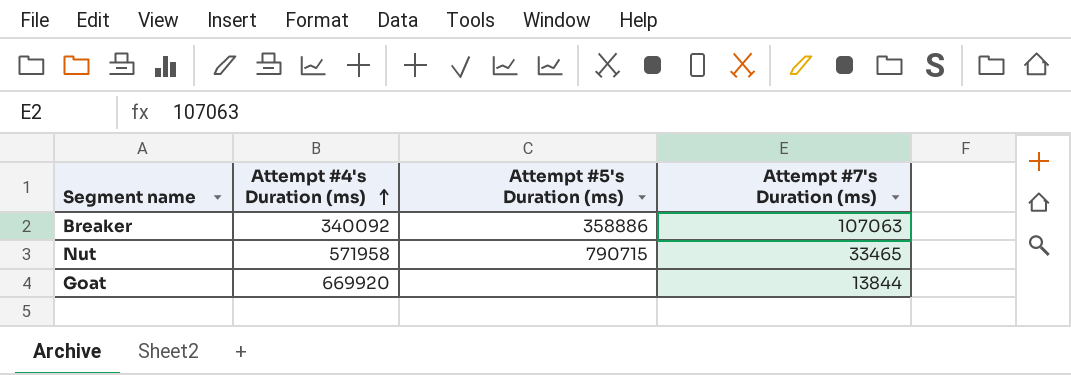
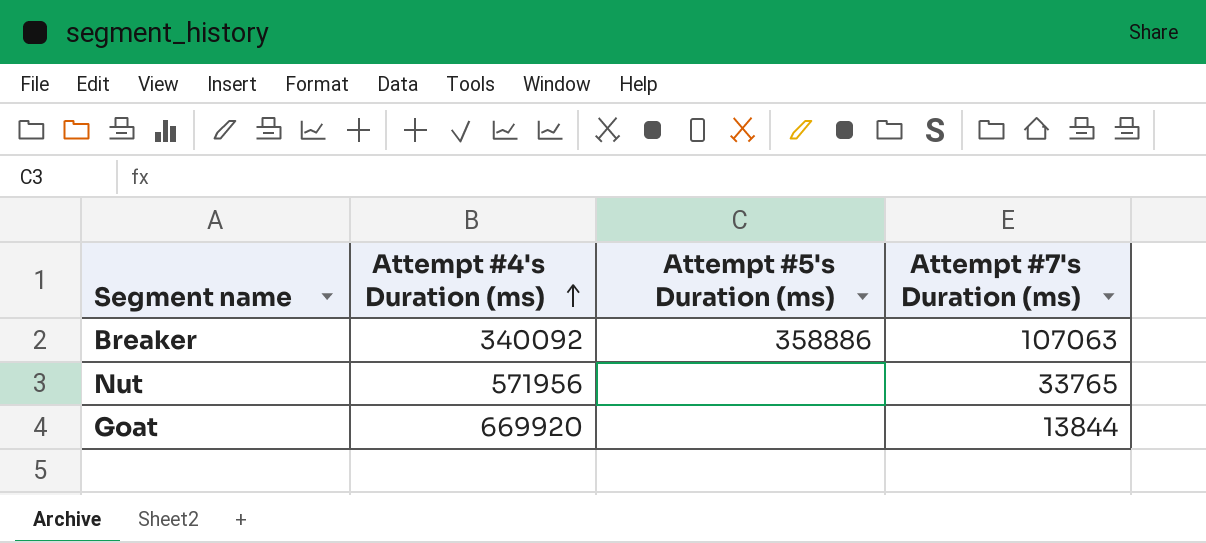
Nut | Attempt #4's Duration (ms): 571958 -> 571956
Nut | Attempt #5's Duration (ms): 790715 -> none
Nut | Attempt #7's Duration (ms): 33465 -> 33765

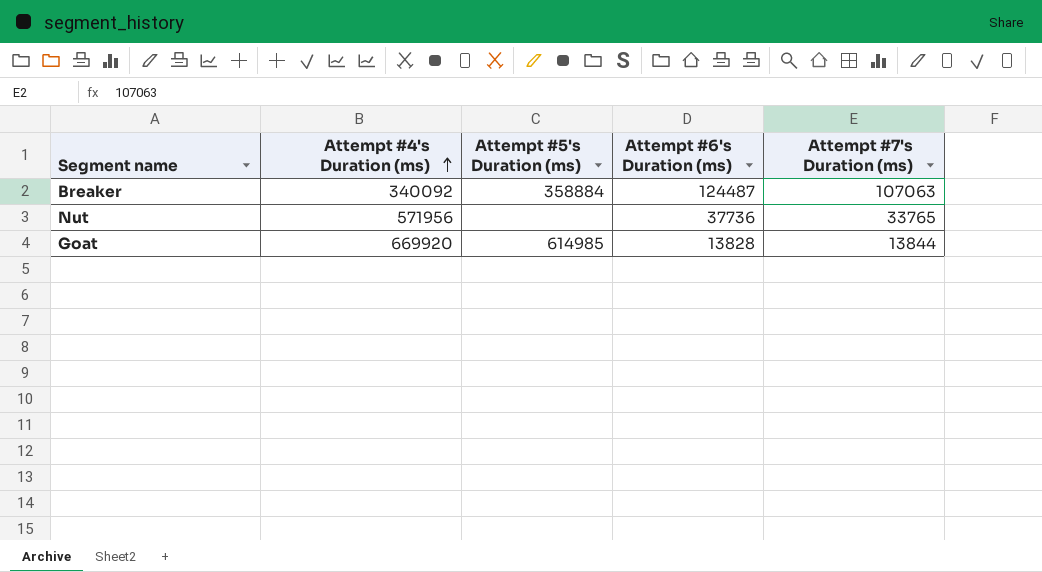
column Attempt #6's Duration (ms) | position: none -> 4
Breaker | Attempt #5's Duration (ms): 358886 -> 358884
Goat | Attempt #5's Duration (ms): none -> 614985

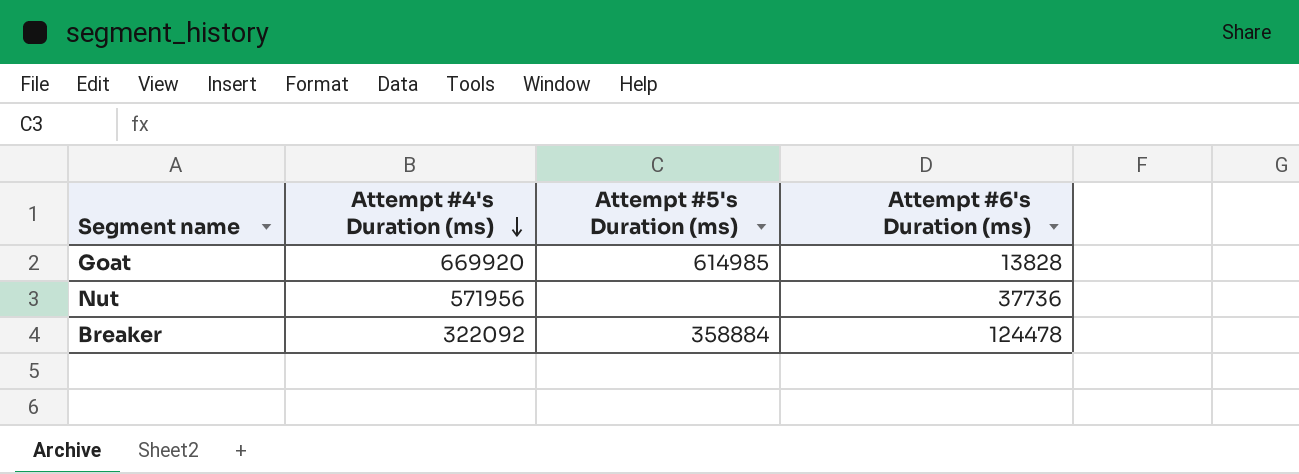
row order: Attempt #4's Duration (ms) ascending -> Attempt #4's Duration (ms) descending
column Attempt #7's Duration (ms) | position: 5 -> none
Breaker | Attempt #4's Duration (ms): 340092 -> 322092
Breaker | Attempt #6's Duration (ms): 124487 -> 124478

